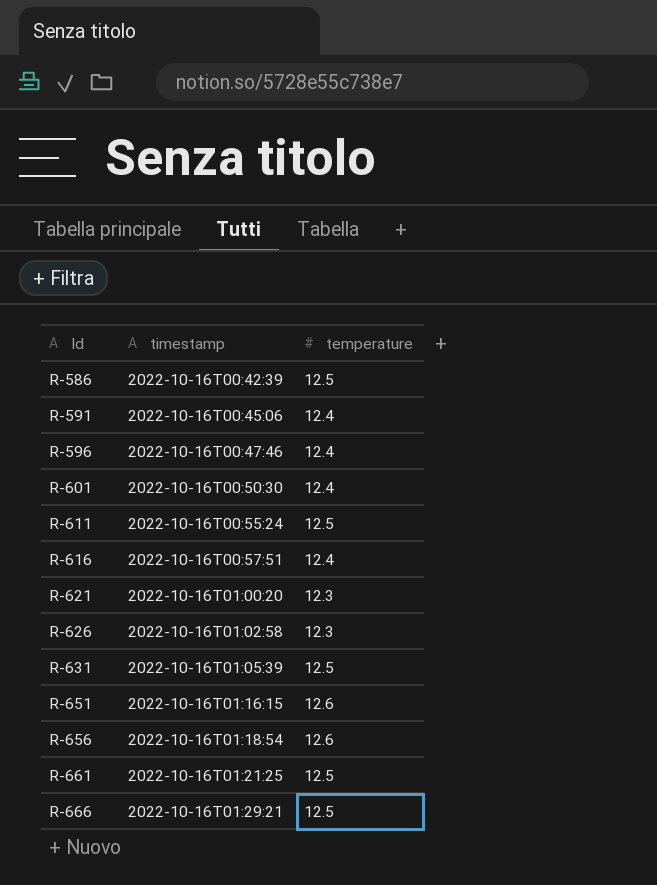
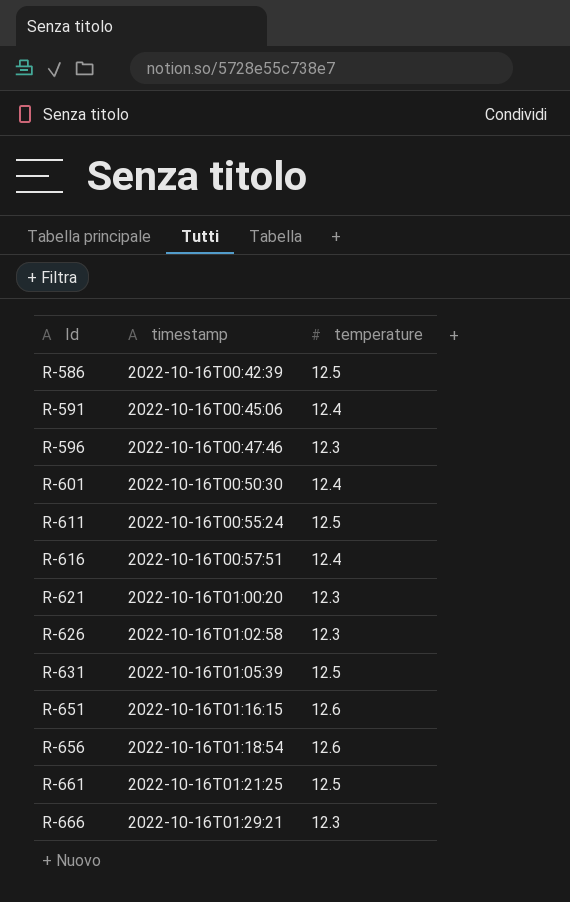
R-596 | temperature: 12.4 -> 12.3
R-666 | temperature: 12.5 -> 12.3

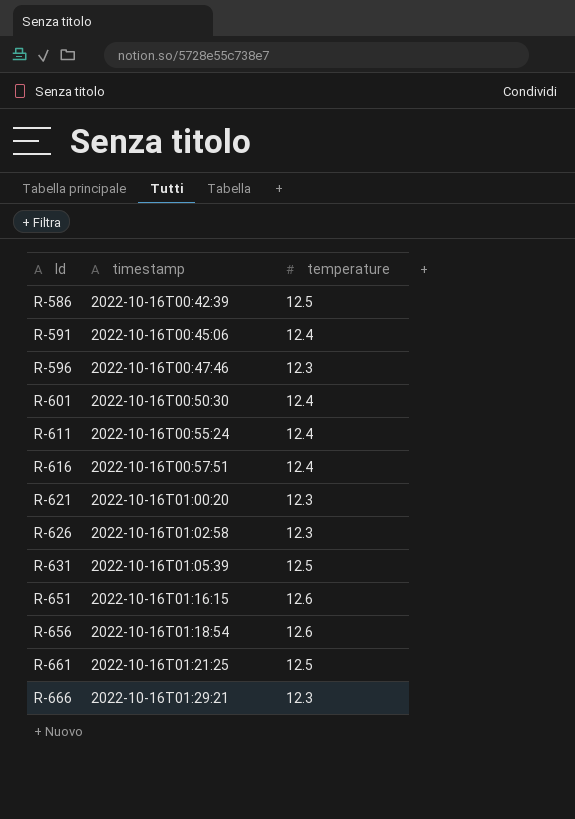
R-611 | temperature: 12.5 -> 12.4

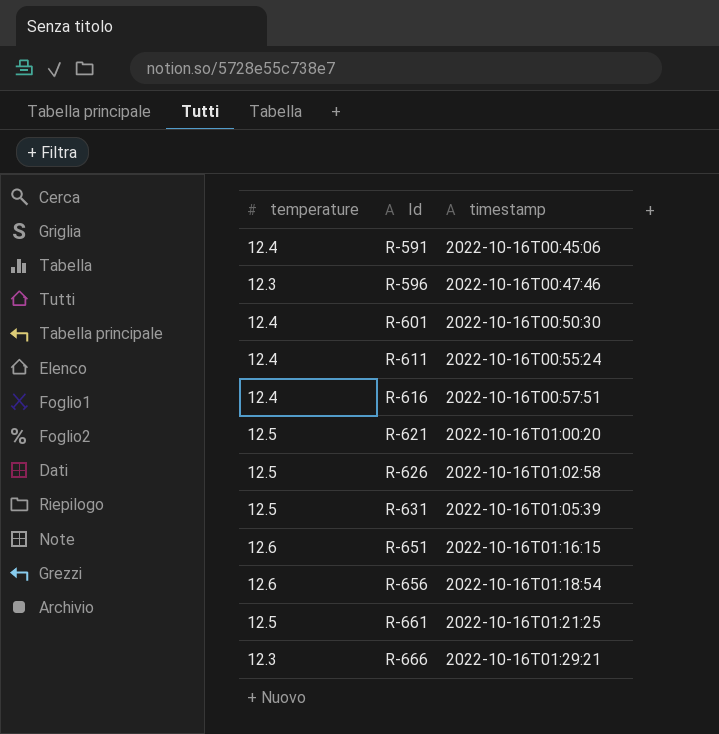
column temperature | position: 3 -> 1
row R-586: 2022-10-16T00:42:39 | 12.5 -> none
R-621 | temperature: 12.3 -> 12.5
R-626 | temperature: 12.3 -> 12.5

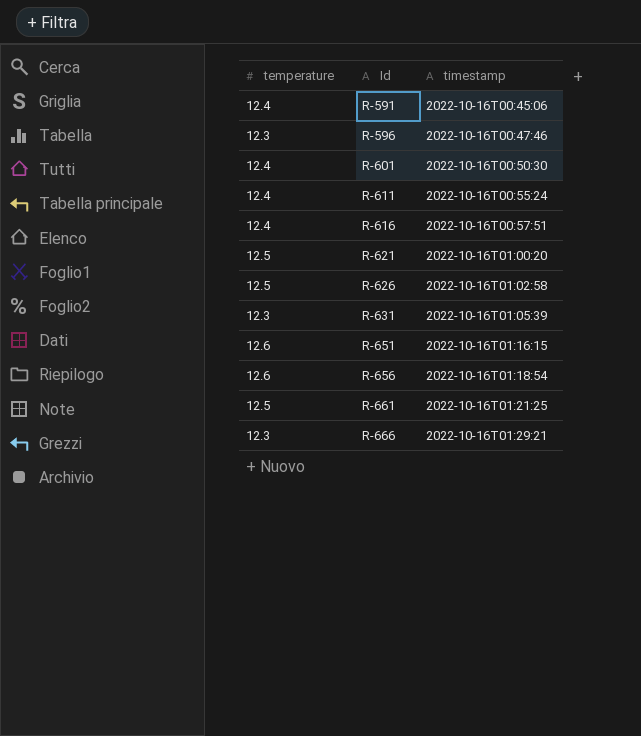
R-631 | temperature: 12.5 -> 12.3

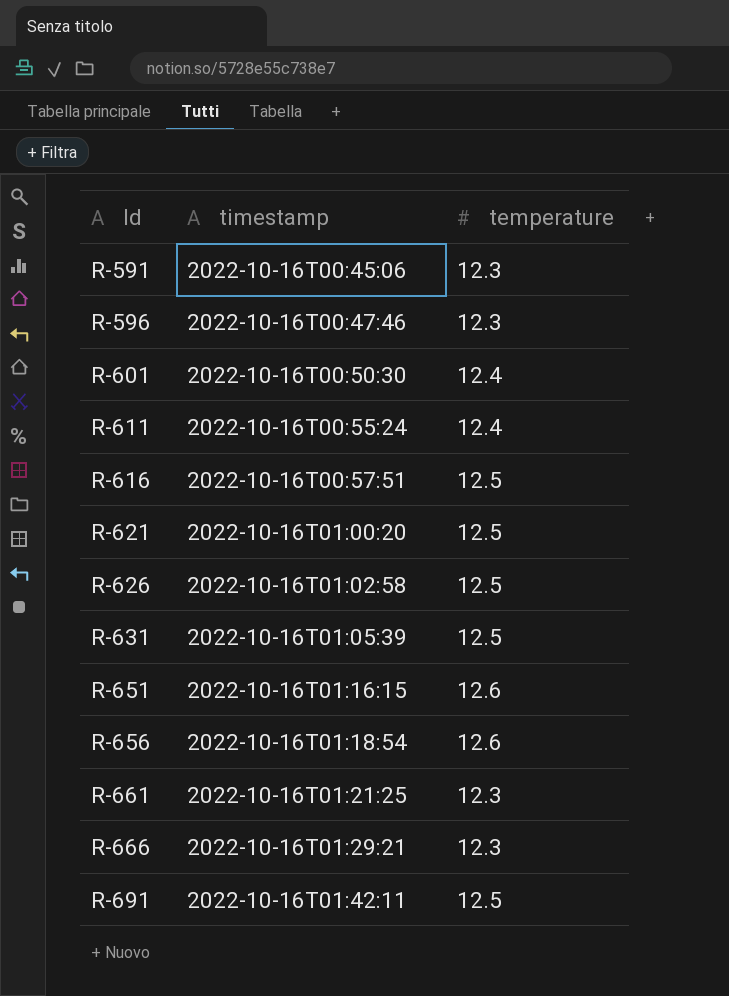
column temperature | position: 1 -> 3
R-591 | temperature: 12.4 -> 12.3
R-616 | temperature: 12.4 -> 12.5
R-631 | temperature: 12.3 -> 12.5
R-661 | temperature: 12.5 -> 12.3
row R-691: none -> 2022-10-16T01:42:11 | 12.5

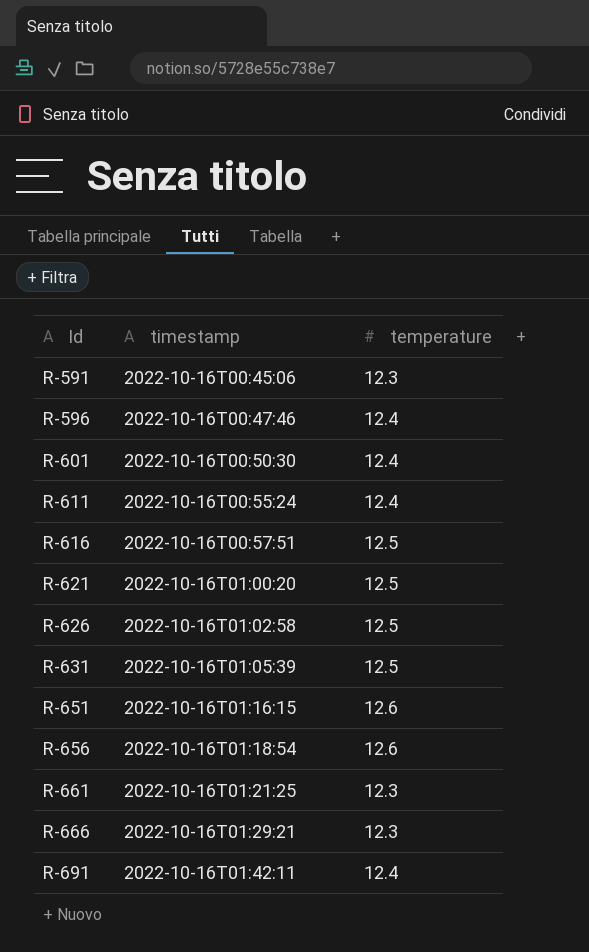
R-596 | temperature: 12.3 -> 12.4
R-691 | temperature: 12.5 -> 12.4

